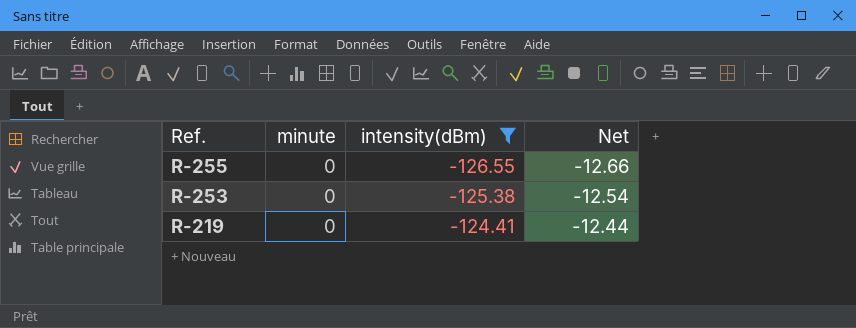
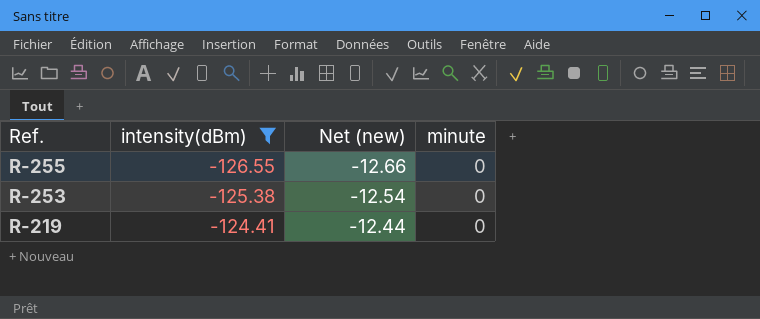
column name: Net -> Net (new)
column minute | position: 2 -> 4

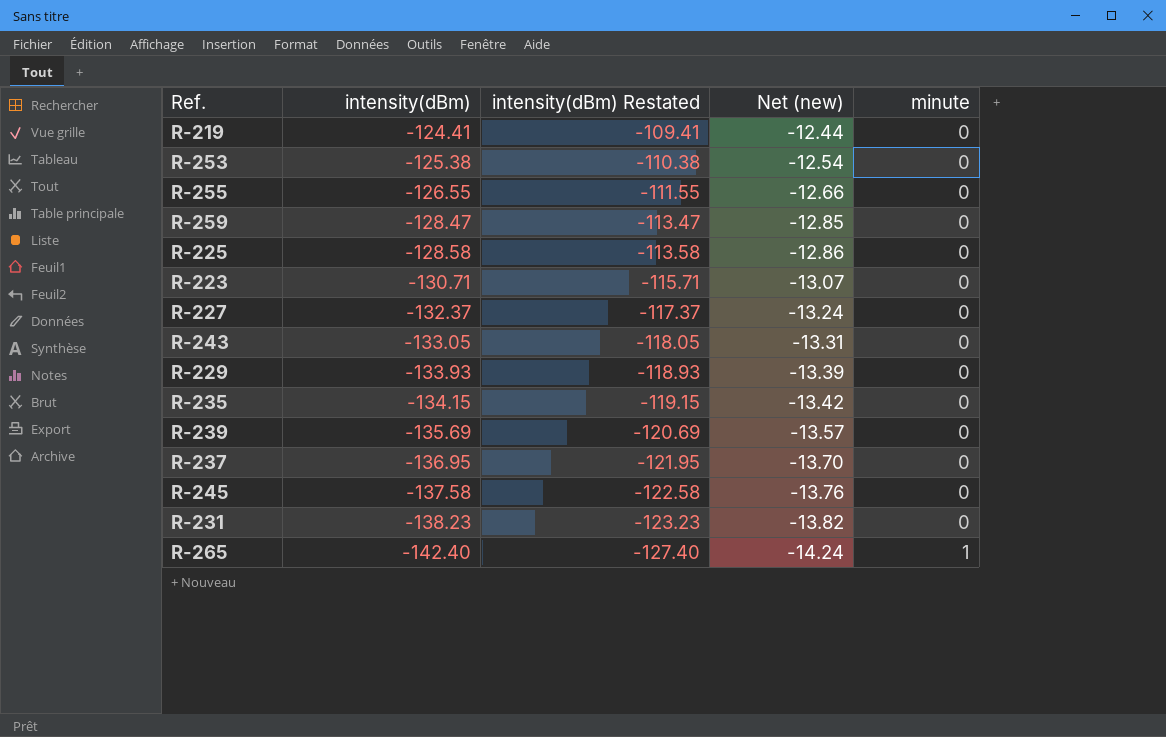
filter: intensity(dBm) >= -126.55 -> none
row order: Ref. descending -> intensity(dBm) descending
column intensity(dBm) Restated | formula: none -> [intensity(dBm)] + 15

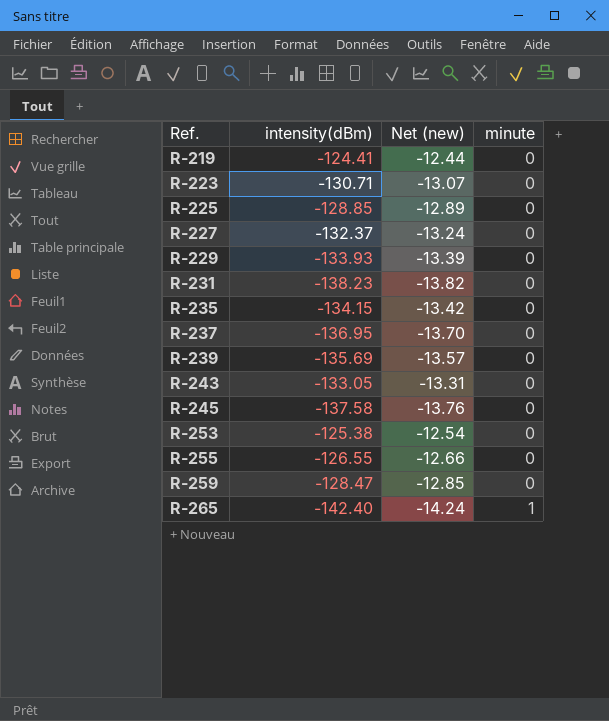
row order: intensity(dBm) descending -> Ref. ascending
column intensity(dBm) Restated | formula: [intensity(dBm)] + 15 -> none
R-225 | intensity(dBm): -128.58 -> -128.85
R-225 | Net (new): -12.86 -> -12.89

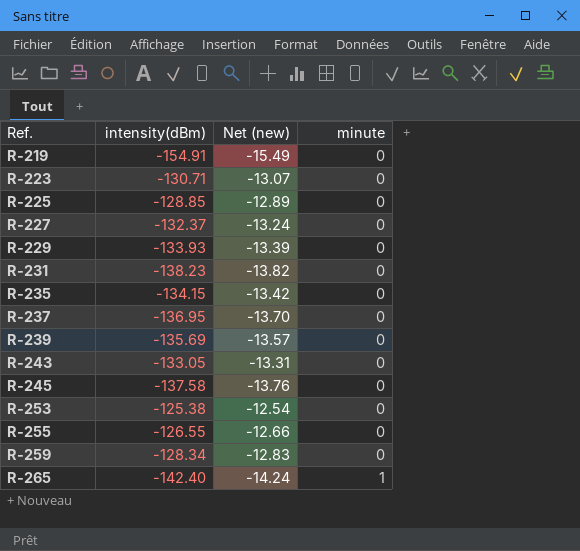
R-219 | intensity(dBm): -124.41 -> -154.91
R-219 | Net (new): -12.44 -> -15.49
R-259 | intensity(dBm): -128.47 -> -128.34
R-259 | Net (new): -12.85 -> -12.83

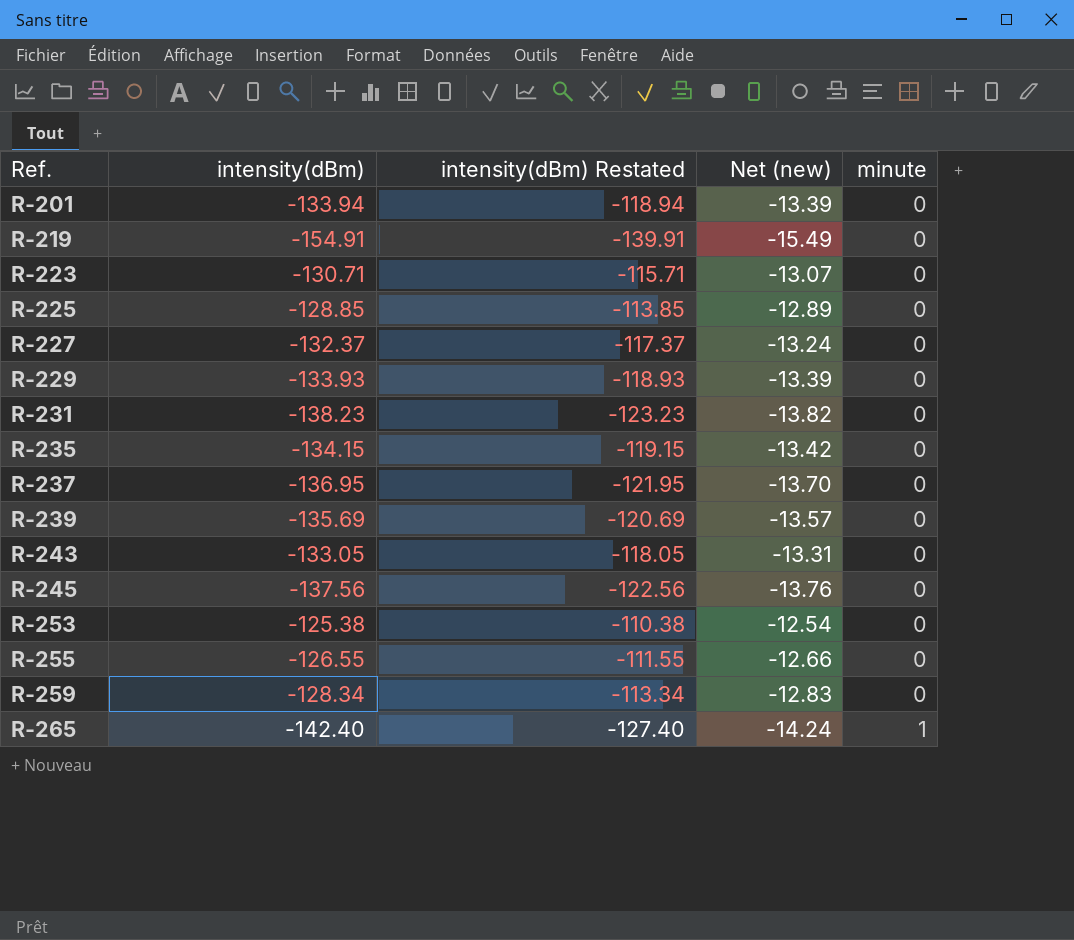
column intensity(dBm) Restated | formula: none -> [intensity(dBm)] + 15
row R-201: none -> -133.94 | -118.94 | -13.39 | 0
R-245 | intensity(dBm): -137.58 -> -137.56

